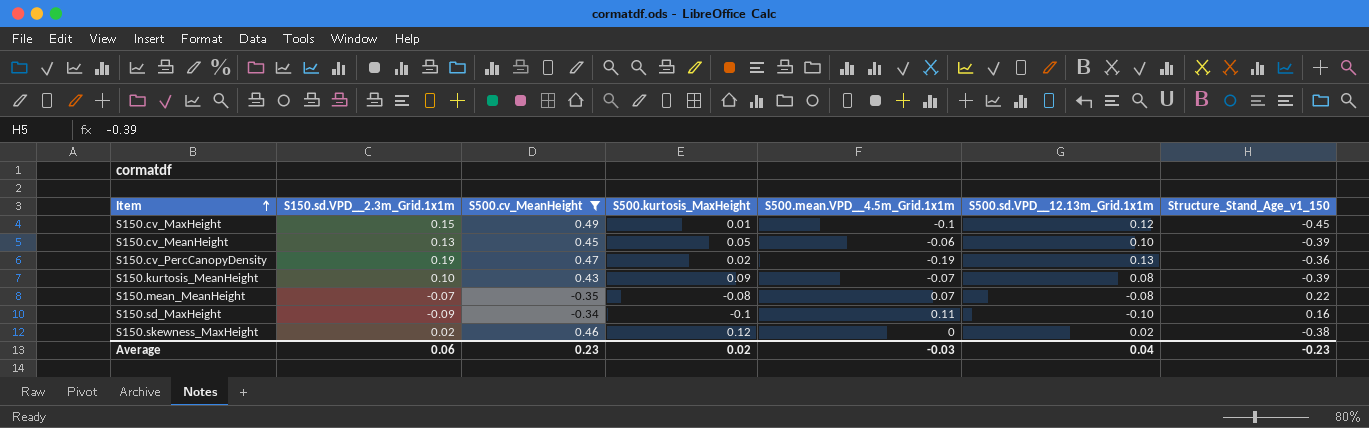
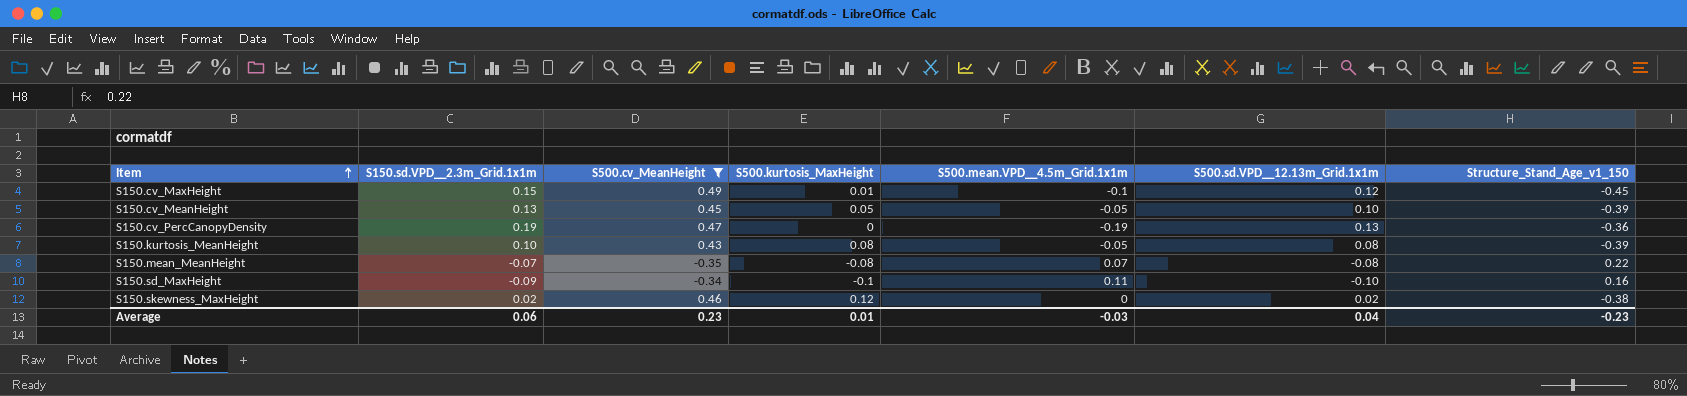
S150.cv_MeanHeight | S500.mean.VPD__4.5m_Grid.1x1m: -0.06 -> -0.05
S150.cv_PercCanopyDensity | S500.kurtosis_MaxHeight: 0.02 -> 0
S150.kurtosis_MeanHeight | S500.kurtosis_MaxHeight: 0.09 -> 0.08
S150.kurtosis_MeanHeight | S500.mean.VPD__4.5m_Grid.1x1m: -0.07 -> -0.05
Average | S500.kurtosis_MaxHeight: 0.02 -> 0.01

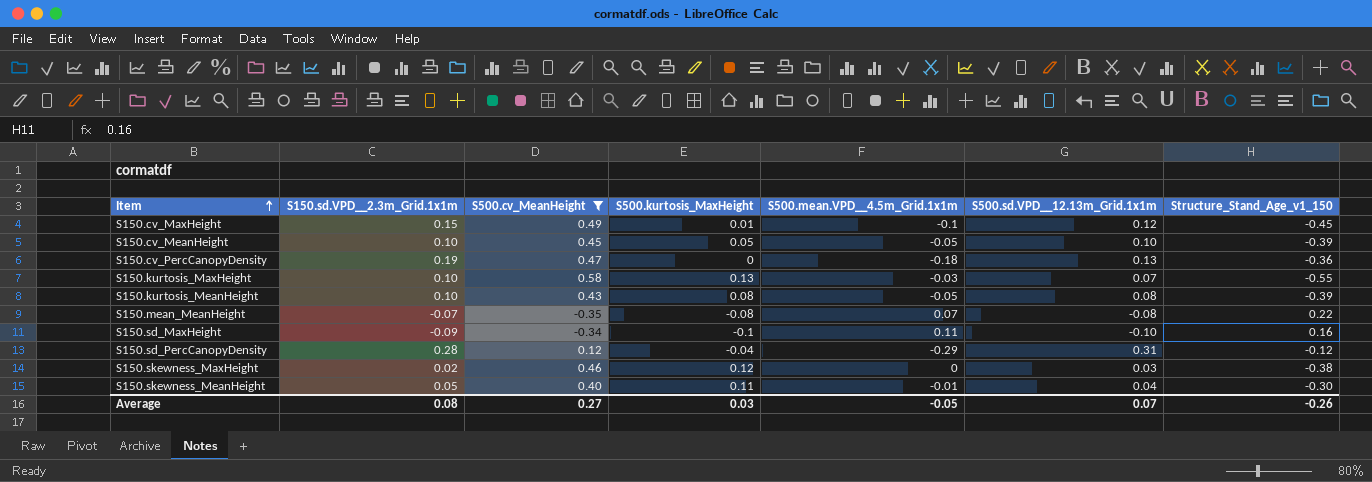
S150.cv_MeanHeight | S150.sd.VPD__2.3m_Grid.1x1m: 0.13 -> 0.10
S150.cv_PercCanopyDensity | S500.mean.VPD__4.5m_Grid.1x1m: -0.19 -> -0.18
row S150.kurtosis_MaxHeight: none -> 0.10 | 0.58 | 0.13 | -0.03 | 0.07 | -0.55
row S150.sd_PercCanopyDensity: none -> 0.28 | 0.12 | -0.04 | -0.29 | 0.31 | -0.12
S150.skewness_MaxHeight | S500.sd.VPD__12.13m_Grid.1x1m: 0.02 -> 0.03
row S150.skewness_MeanHeight: none -> 0.05 | 0.40 | 0.11 | -0.01 | 0.04 | -0.30
Average | S150.sd.VPD__2.3m_Grid.1x1m: 0.06 -> 0.08
Average | S500.cv_MeanHeight: 0.23 -> 0.27
Average | S500.kurtosis_MaxHeight: 0.01 -> 0.03
Average | S500.mean.VPD__4.5m_Grid.1x1m: -0.03 -> -0.05
Average | S500.sd.VPD__12.13m_Grid.1x1m: 0.04 -> 0.07
Average | Structure_Stand_Age_v1_150: -0.23 -> -0.26

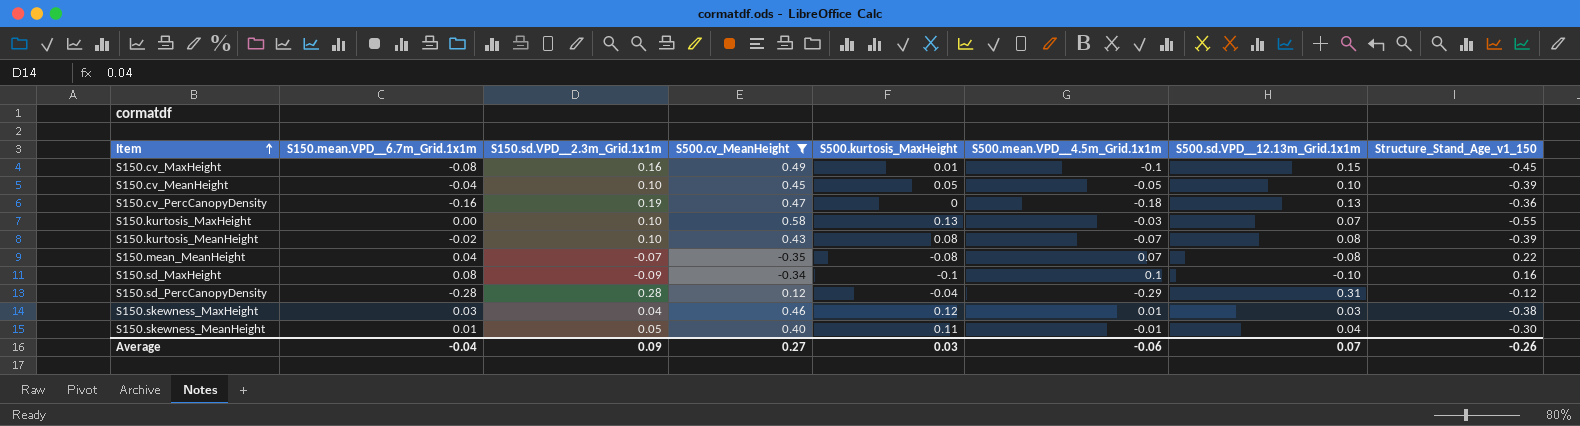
column S150.mean.VPD__6.7m_Grid.1x1m | position: none -> 2
S150.cv_MaxHeight | S150.sd.VPD__2.3m_Grid.1x1m: 0.15 -> 0.16
S150.cv_MaxHeight | S500.sd.VPD__12.13m_Grid.1x1m: 0.12 -> 0.15
S150.kurtosis_MeanHeight | S500.mean.VPD__4.5m_Grid.1x1m: -0.05 -> -0.07
S150.sd_MaxHeight | S500.mean.VPD__4.5m_Grid.1x1m: 0.11 -> 0.1
S150.skewness_MaxHeight | S150.sd.VPD__2.3m_Grid.1x1m: 0.02 -> 0.04
S150.skewness_MaxHeight | S500.mean.VPD__4.5m_Grid.1x1m: 0 -> 0.01
Average | S150.sd.VPD__2.3m_Grid.1x1m: 0.08 -> 0.09
Average | S500.mean.VPD__4.5m_Grid.1x1m: -0.05 -> -0.06

